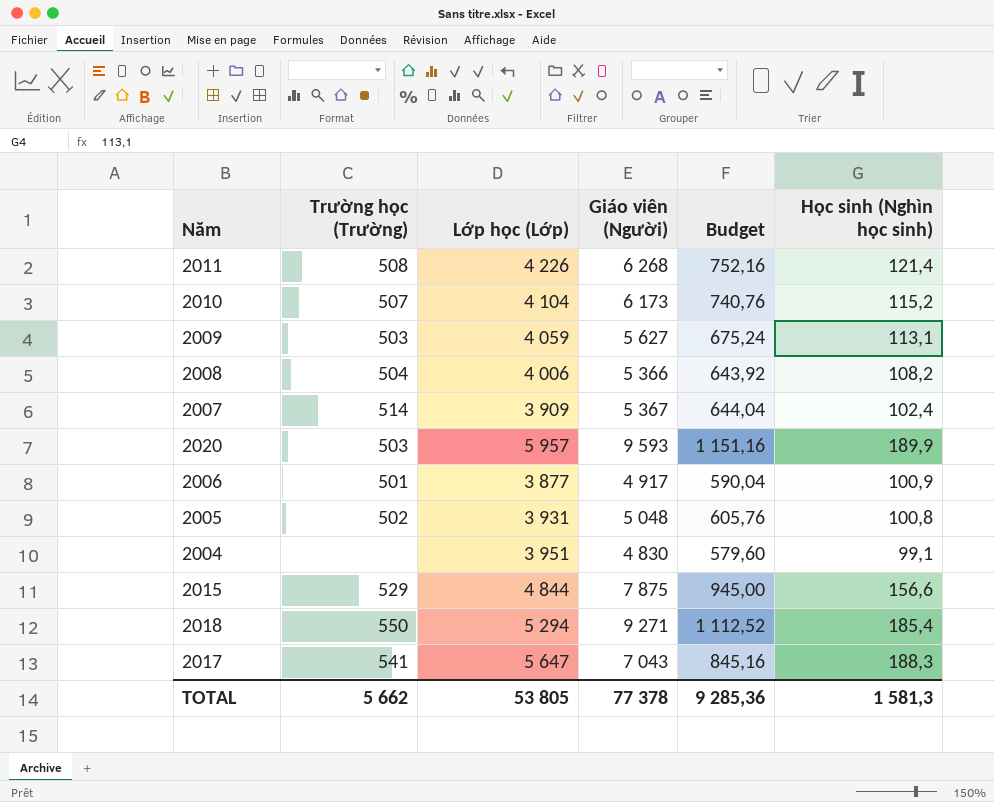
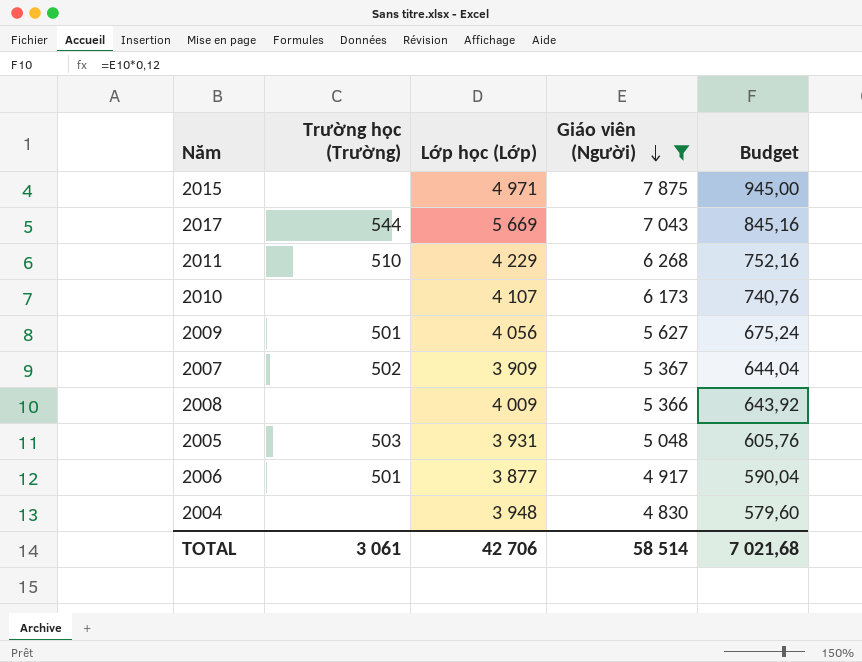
filter: none -> Giáo viên (Người) <= 7 875
row order: none -> Giáo viên (Người) descending
column Học sinh (Nghìn học sinh) | position: 6 -> none
2015 | Trường học (Trường): 529 -> none
2015 | Lớp học (Lớp): 4 844 -> 4 971
2017 | Trường học (Trường): 541 -> 544
2017 | Lớp học (Lớp): 5 647 -> 5 669
2011 | Trường học (Trường): 508 -> 510
2011 | Lớp học (Lớp): 4 226 -> 4 229
2010 | Trường học (Trường): 507 -> none
2010 | Lớp học (Lớp): 4 104 -> 4 107
2009 | Trường học (Trường): 503 -> 501
2009 | Lớp học (Lớp): 4 059 -> 4 056
2007 | Trường học (Trường): 514 -> 502
2008 | Trường học (Trường): 504 -> none
2008 | Lớp học (Lớp): 4 006 -> 4 009
2005 | Trường học (Trường): 502 -> 503
2004 | Lớp học (Lớp): 3 951 -> 3 948
TOTAL | Trường học (Trường): 5 662 -> 3 061
TOTAL | Lớp học (Lớp): 53 805 -> 42 706
TOTAL | Giáo viên (Người): 77 378 -> 58 514
TOTAL | Budget: 9 285,36 -> 7 021,68

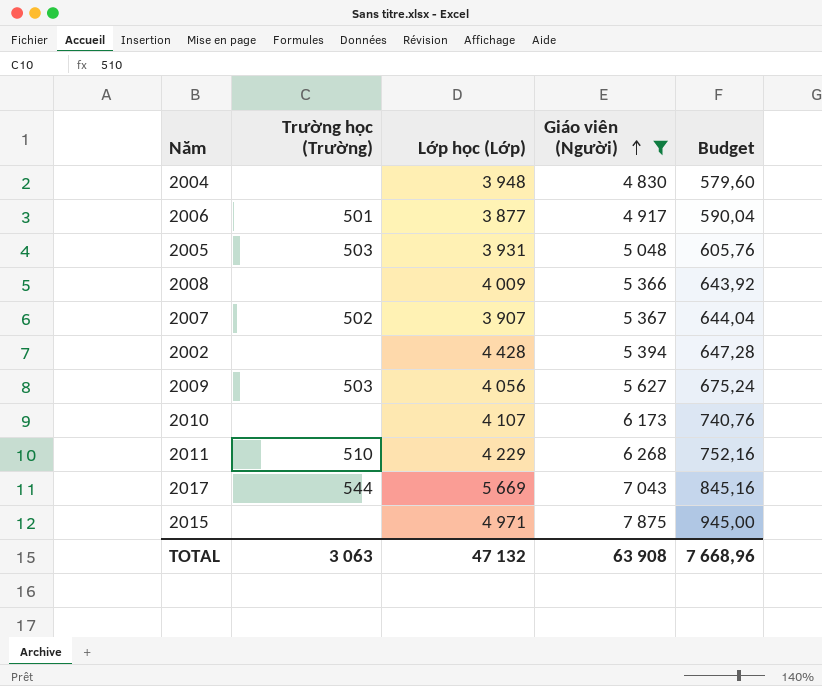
row order: Giáo viên (Người) descending -> Giáo viên (Người) ascending
2007 | Lớp học (Lớp): 3 909 -> 3 907
row 2002: none -> none | 4 428 | 5 394 | 647,28
2009 | Trường học (Trường): 501 -> 503
TOTAL | Trường học (Trường): 3 061 -> 3 063
TOTAL | Lớp học (Lớp): 42 706 -> 47 132
TOTAL | Giáo viên (Người): 58 514 -> 63 908
TOTAL | Budget: 7 021,68 -> 7 668,96

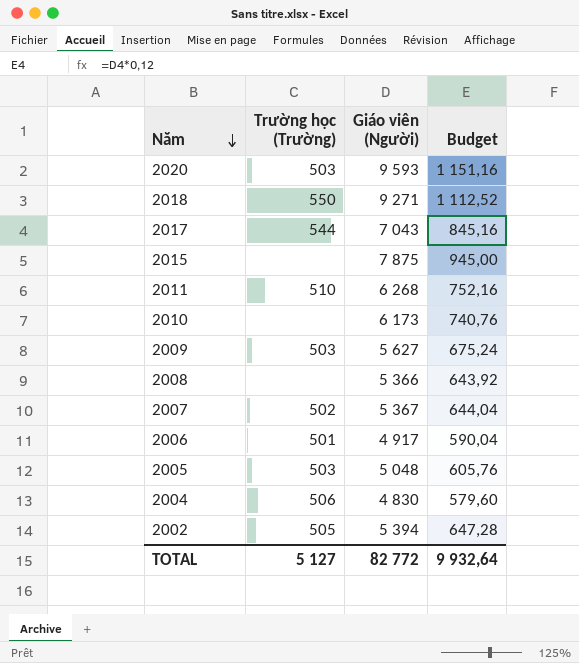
filter: Giáo viên (Người) <= 7 875 -> none
row order: Giáo viên (Người) ascending -> Năm descending
column Lớp học (Lớp) | position: 3 -> none
2004 | Trường học (Trường): none -> 506
2002 | Trường học (Trường): none -> 505
TOTAL | Trường học (Trường): 3 063 -> 5 127
TOTAL | Giáo viên (Người): 63 908 -> 82 772
TOTAL | Budget: 7 668,96 -> 9 932,64

